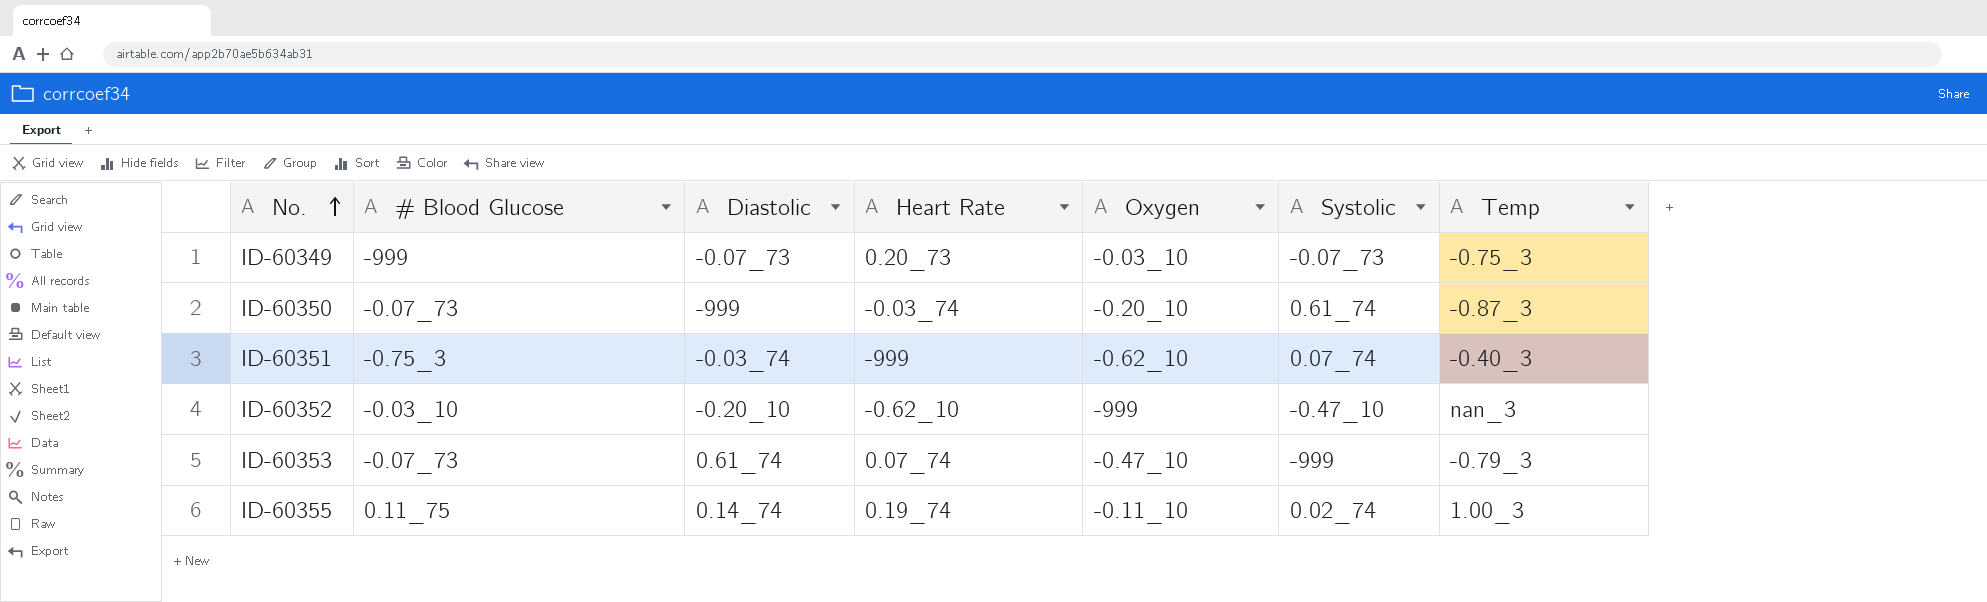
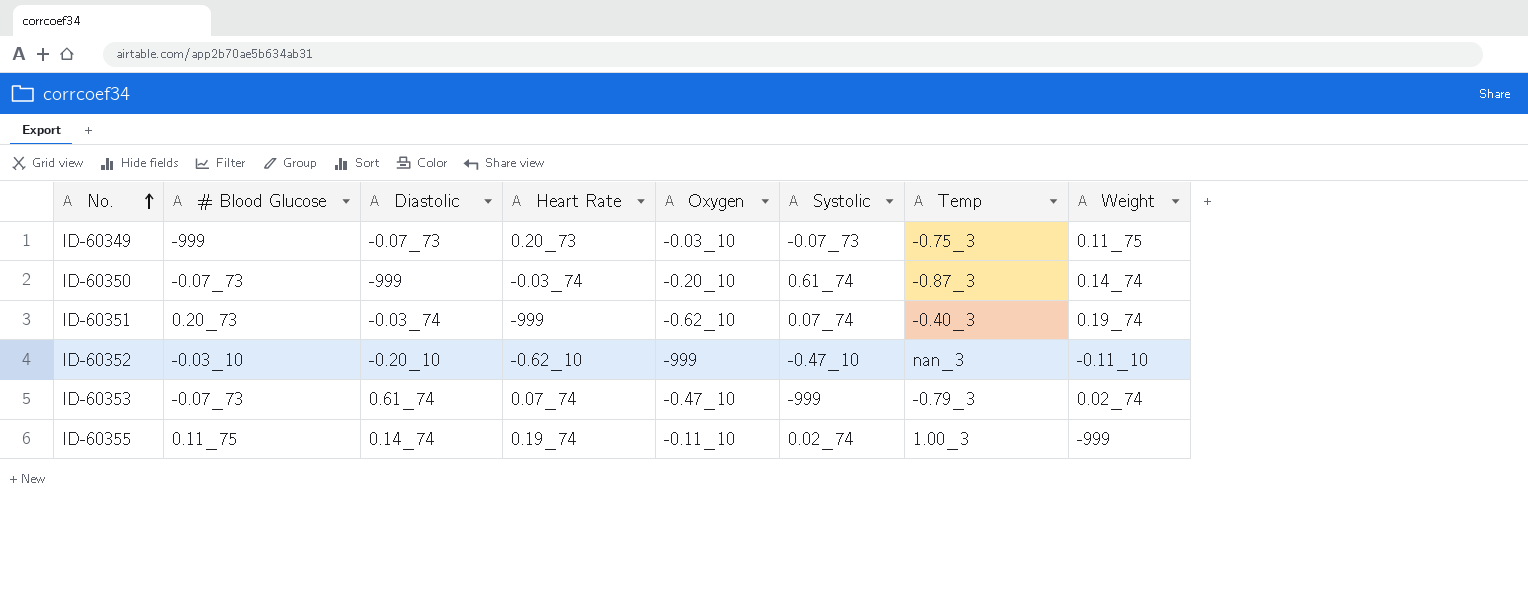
column Weight | position: none -> 8
ID-60351 | # Blood Glucose: -0.75_3 -> 0.20_73

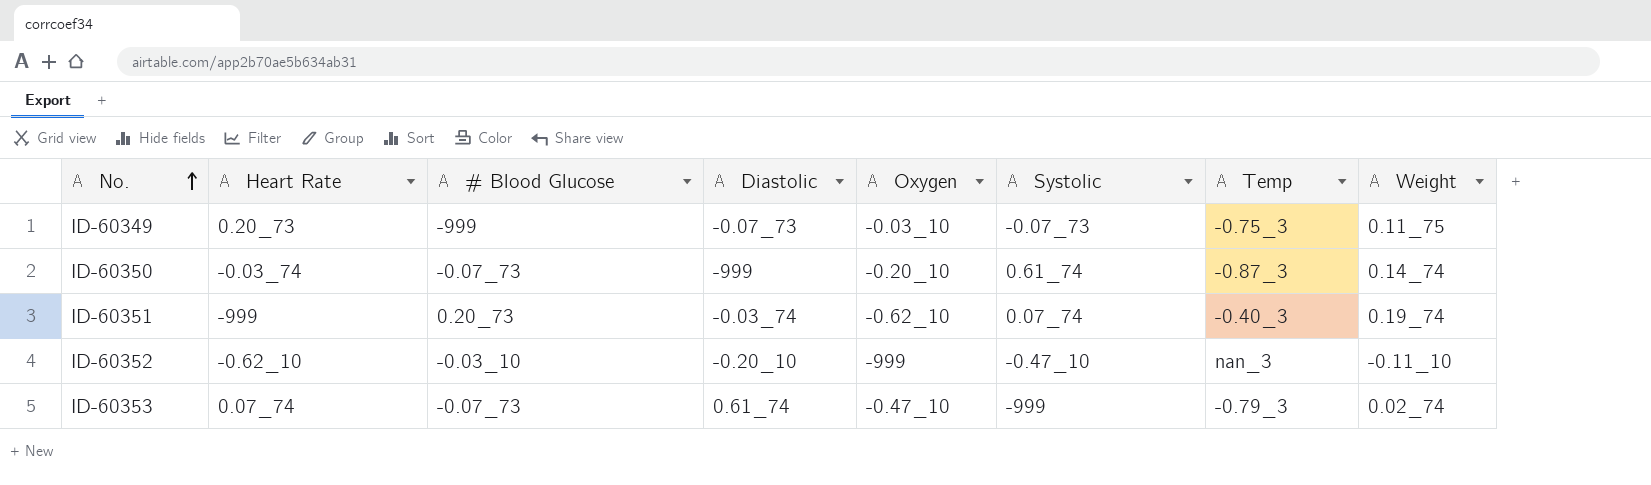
column Heart Rate | position: 4 -> 2
row ID-60355: 0.11_75 | 0.14_74 | 0.19_74 | -0.11_10 | 0.02_74 | 1.00_3 | -999 -> none

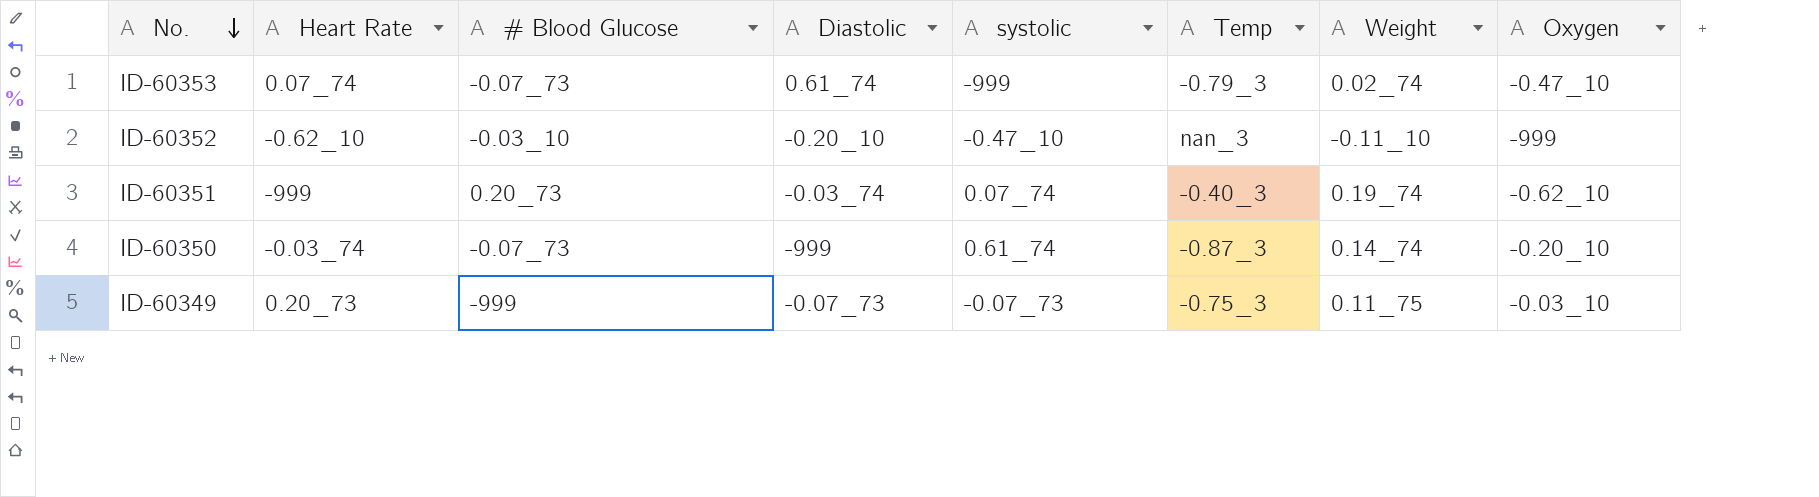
row order: No. ascending -> No. descending
column name: Systolic -> systolic
column Oxygen | position: 5 -> 8

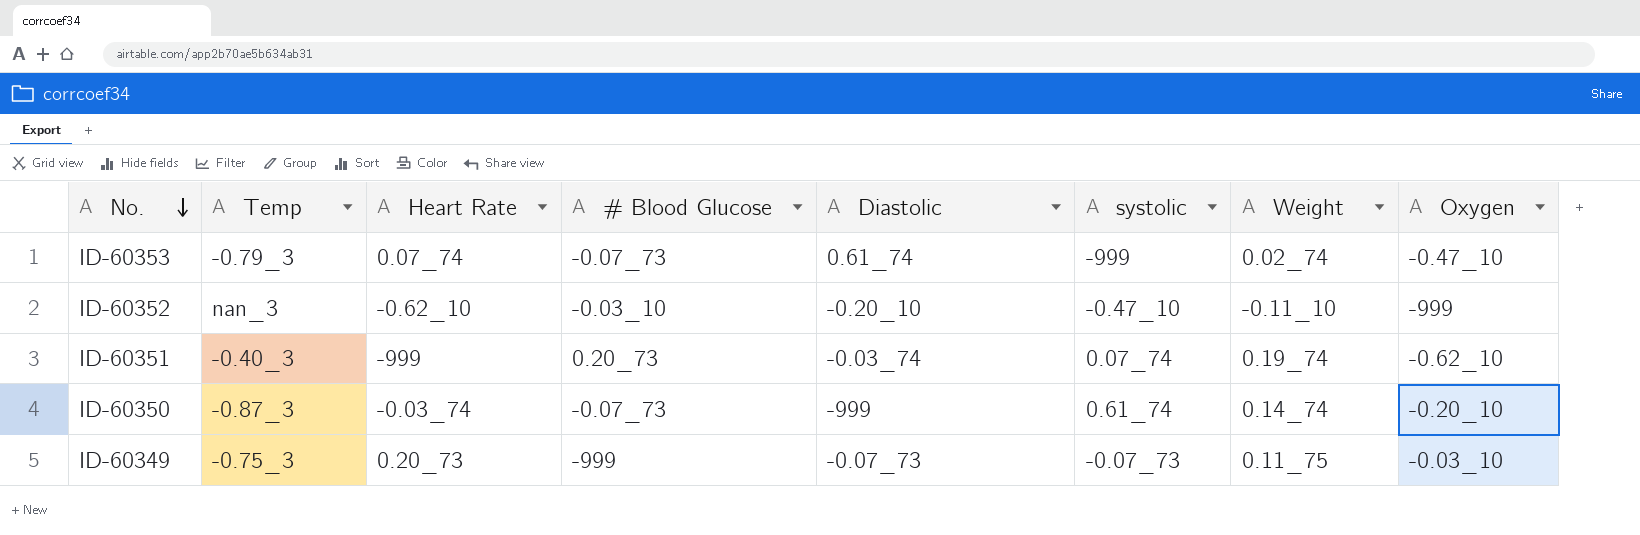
column Temp | position: 6 -> 2

